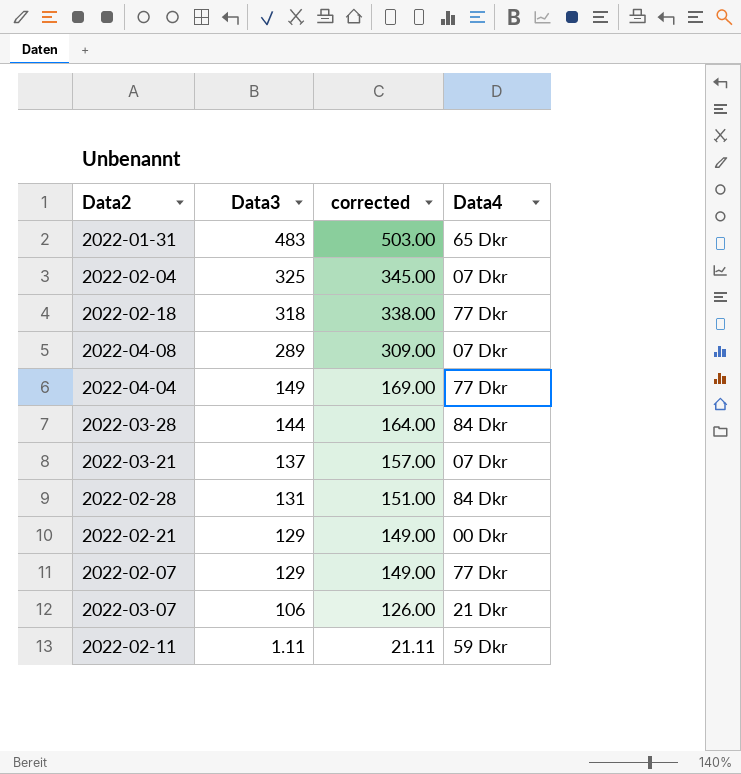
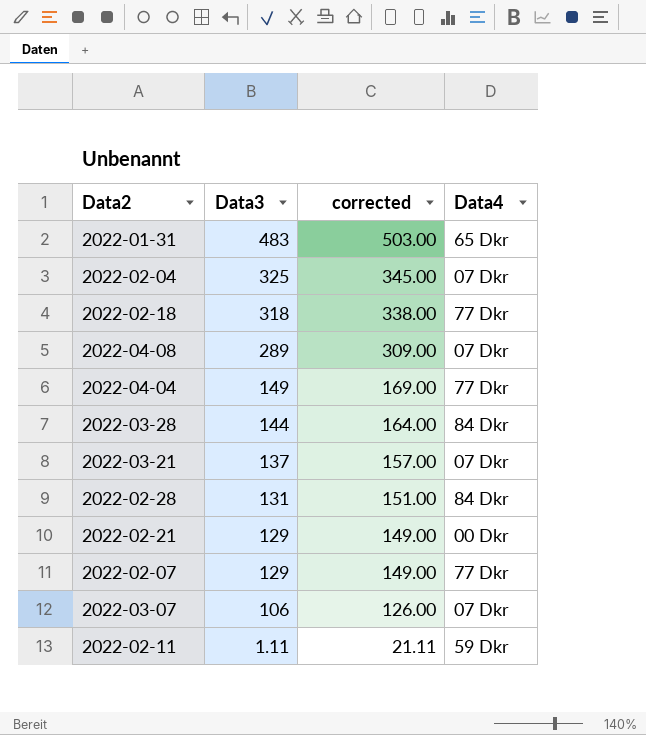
2022-03-07 | Data4: 21 Dkr -> 07 Dkr

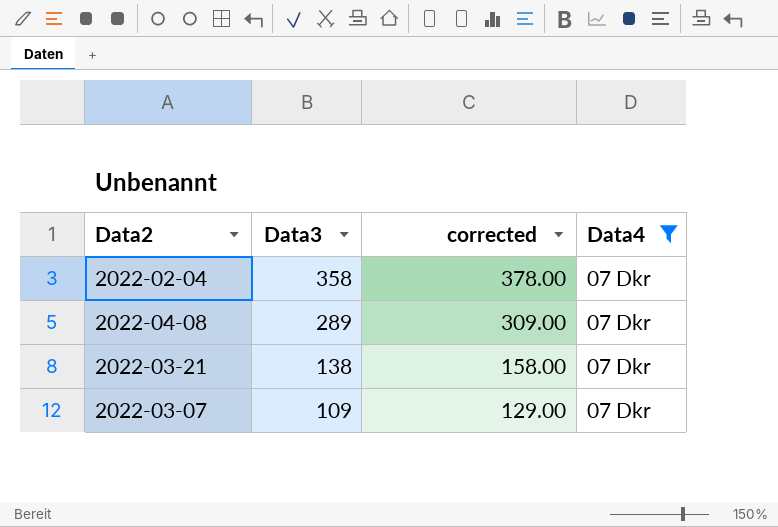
filter: none -> Data4 = 07 Dkr
2022-02-04 | Data3: 325 -> 358
2022-02-04 | corrected: 345.00 -> 378.00
2022-03-21 | Data3: 137 -> 138
2022-03-21 | corrected: 157.00 -> 158.00
2022-03-07 | Data3: 106 -> 109
2022-03-07 | corrected: 126.00 -> 129.00

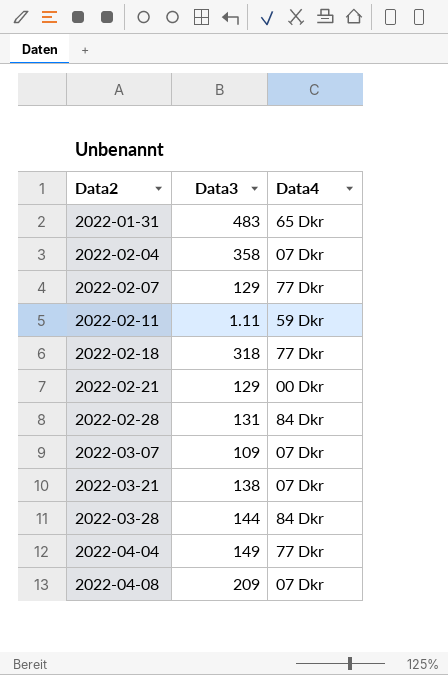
filter: Data4 = 07 Dkr -> none
row order: Data3 descending -> Data2 ascending
column corrected | formula: [Data3] + 20 -> none
2022-04-08 | Data3: 289 -> 209

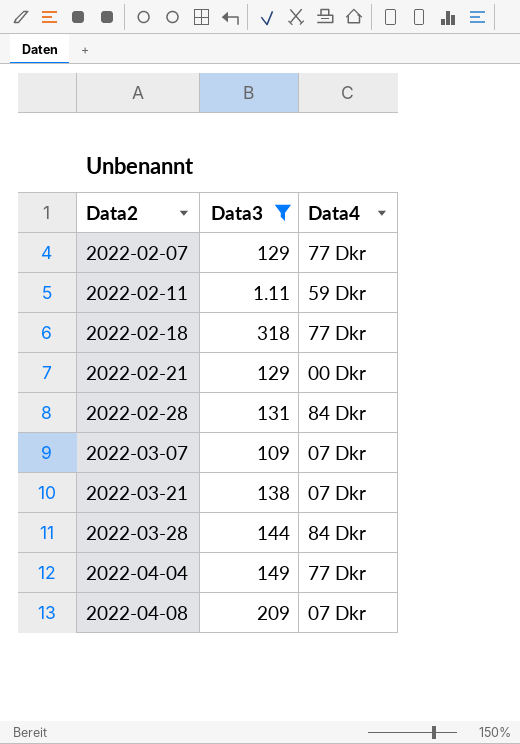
filter: none -> Data3 <= 318

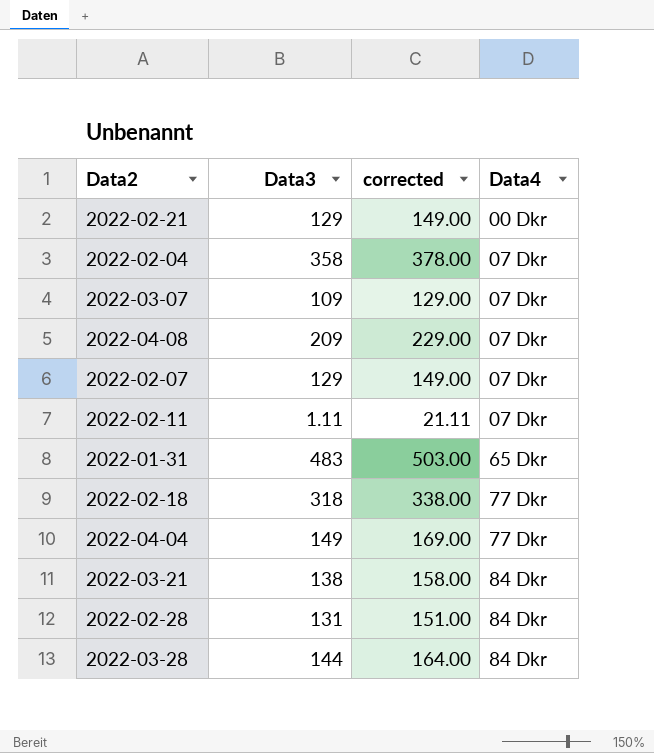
filter: Data3 <= 318 -> none
row order: Data2 ascending -> Data4 ascending
column corrected | formula: none -> [Data3] + 20
2022-02-07 | Data4: 77 Dkr -> 07 Dkr
2022-02-11 | Data4: 59 Dkr -> 07 Dkr
2022-03-21 | Data4: 07 Dkr -> 84 Dkr

